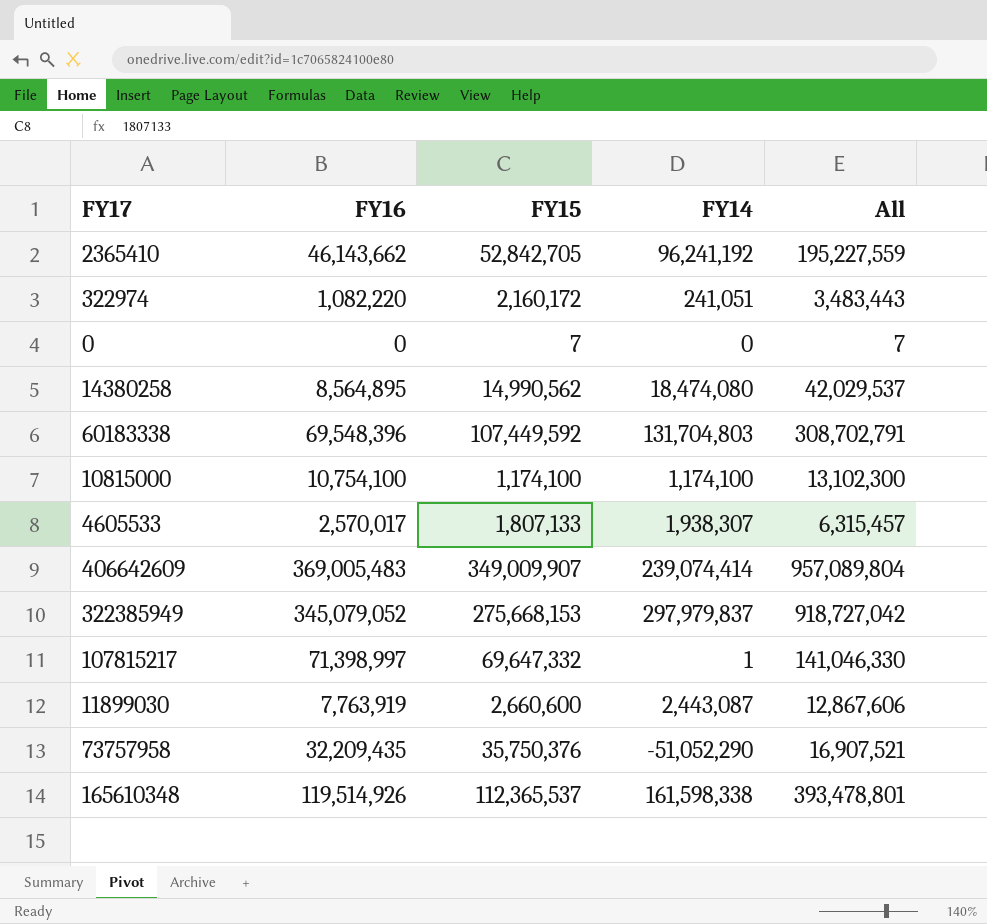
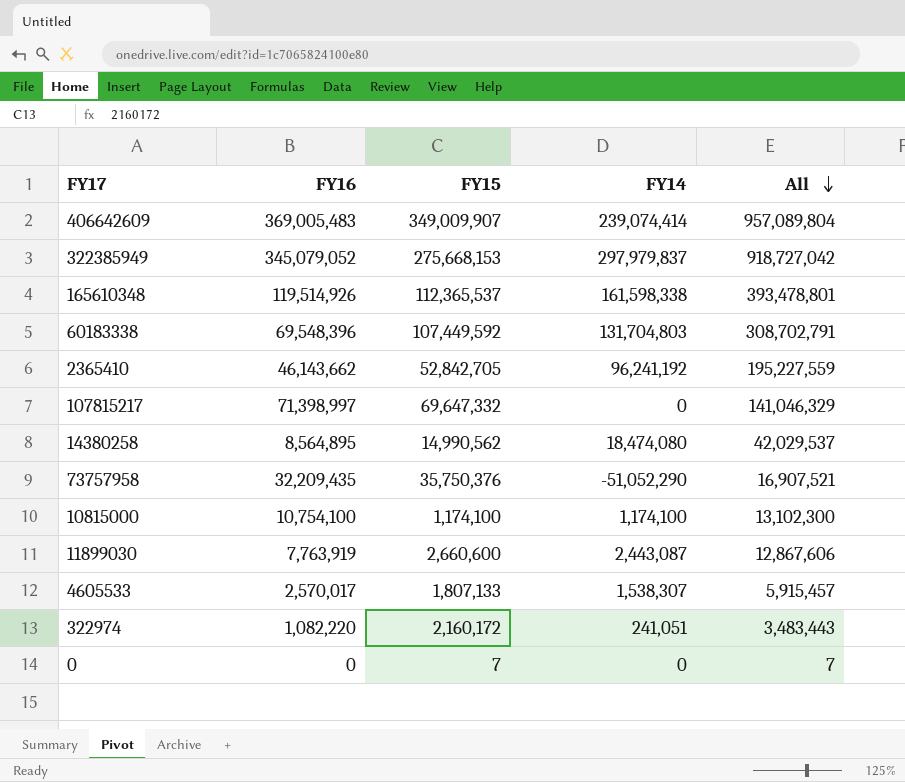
row order: none -> All descending
107815217 | FY14: 1 -> 0
107815217 | All: 141,046,330 -> 141,046,329
4605533 | FY14: 1,938,307 -> 1,538,307
4605533 | All: 6,315,457 -> 5,915,457

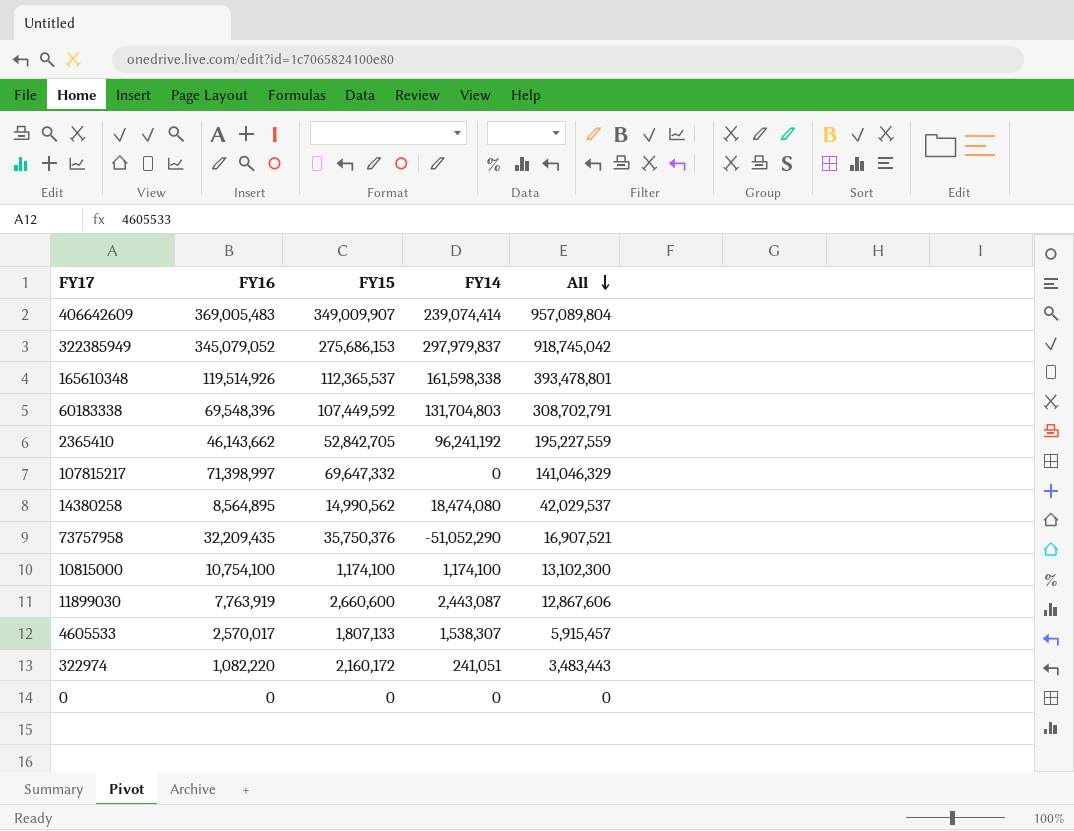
322385949 | FY15: 275,668,153 -> 275,686,153
322385949 | All: 918,727,042 -> 918,745,042
0 | FY15: 7 -> 0
0 | All: 7 -> 0

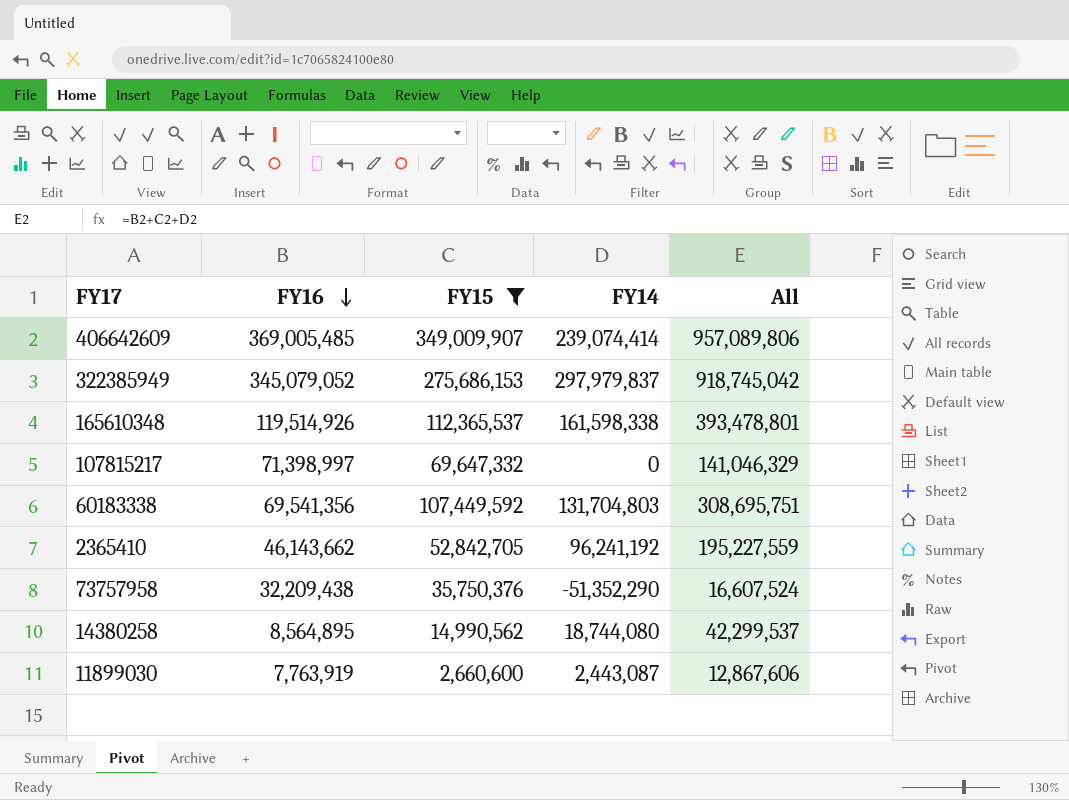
filter: none -> FY15 >= 2,660,600
row order: All descending -> FY16 descending
406642609 | FY16: 369,005,483 -> 369,005,485
406642609 | All: 957,089,804 -> 957,089,806
60183338 | FY16: 69,548,396 -> 69,541,356
60183338 | All: 308,702,791 -> 308,695,751
73757958 | FY16: 32,209,435 -> 32,209,438
73757958 | FY14: -51,052,290 -> -51,352,290
73757958 | All: 16,907,521 -> 16,607,524
14380258 | FY14: 18,474,080 -> 18,744,080
14380258 | All: 42,029,537 -> 42,299,537

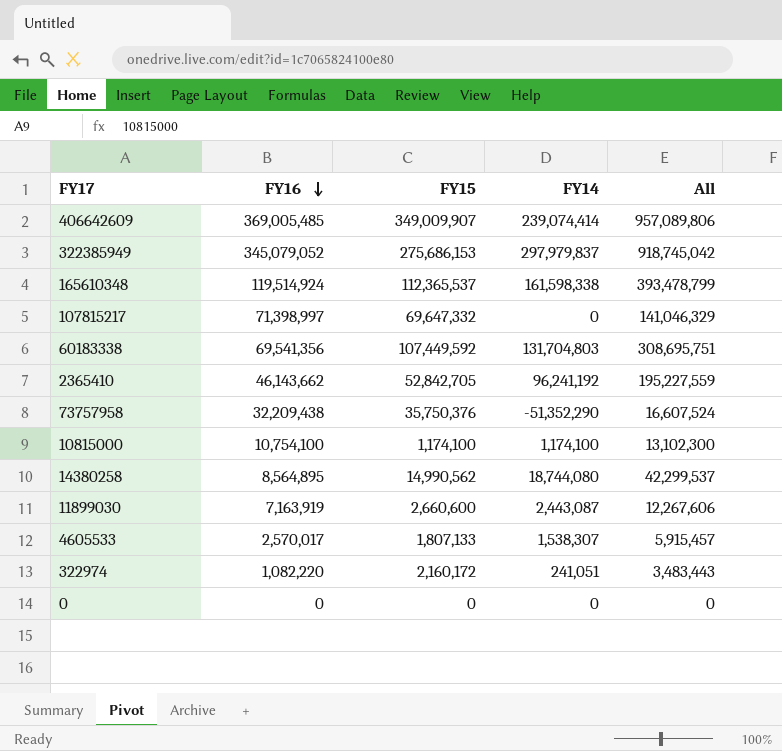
filter: FY15 >= 2,660,600 -> none
165610348 | FY16: 119,514,926 -> 119,514,924
165610348 | All: 393,478,801 -> 393,478,799
11899030 | FY16: 7,763,919 -> 7,163,919
11899030 | All: 12,867,606 -> 12,267,606

